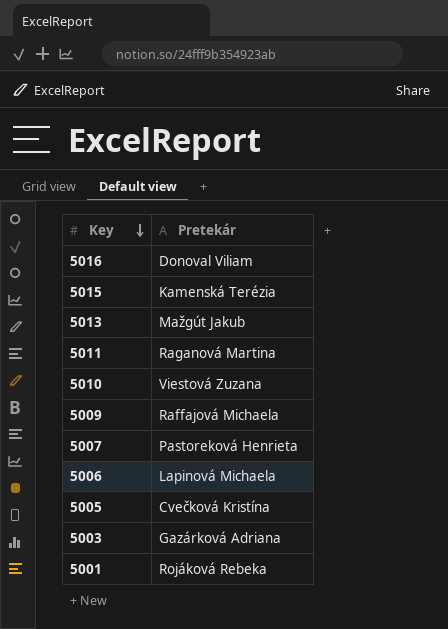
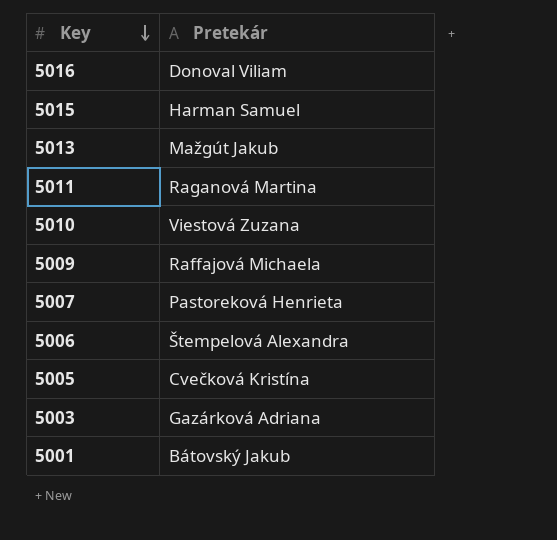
5015 | Pretekár: Kamenská Terézia -> Harman Samuel
5006 | Pretekár: Lapinová Michaela -> Štempelová Alexandra
5001 | Pretekár: Rojáková Rebeka -> Bátovský Jakub

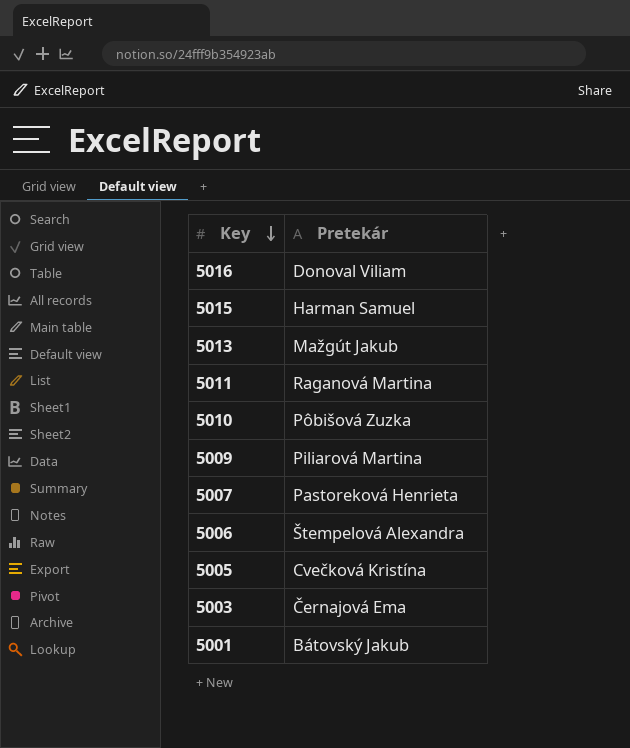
5010 | Pretekár: Viestová Zuzana -> Pôbišová Zuzka
5009 | Pretekár: Raffajová Michaela -> Piliarová Martina
5003 | Pretekár: Gazárková Adriana -> Černajová Ema

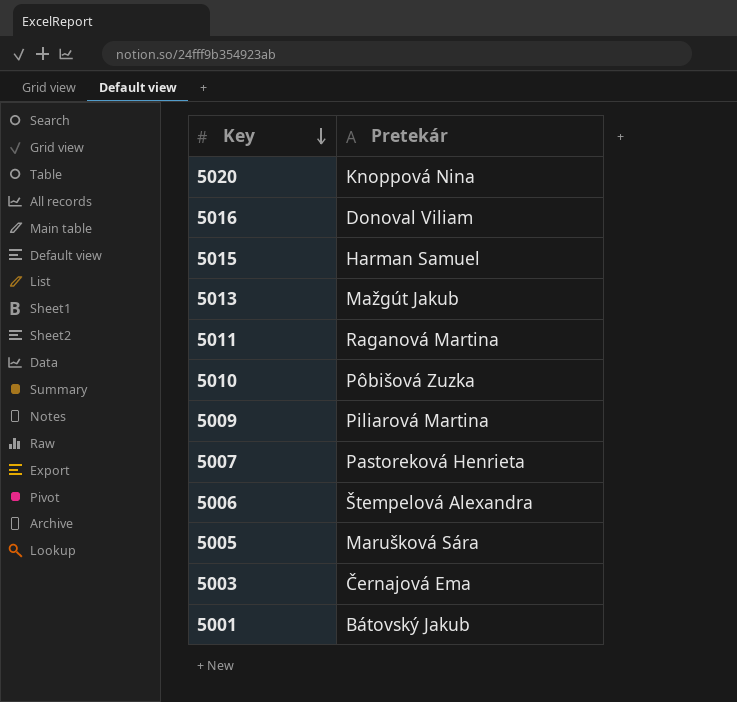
row 5020: none -> Knoppová Nina
5005 | Pretekár: Cvečková Kristína -> Marušková Sára

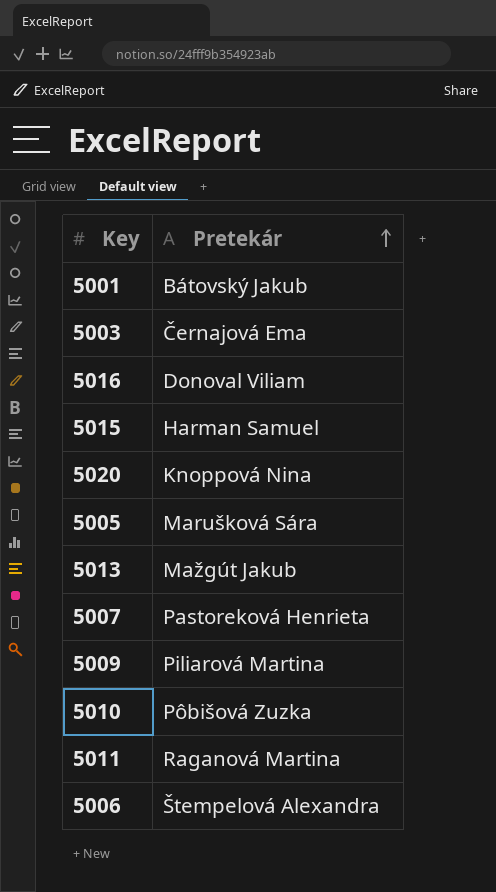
row order: Key descending -> Pretekár ascending

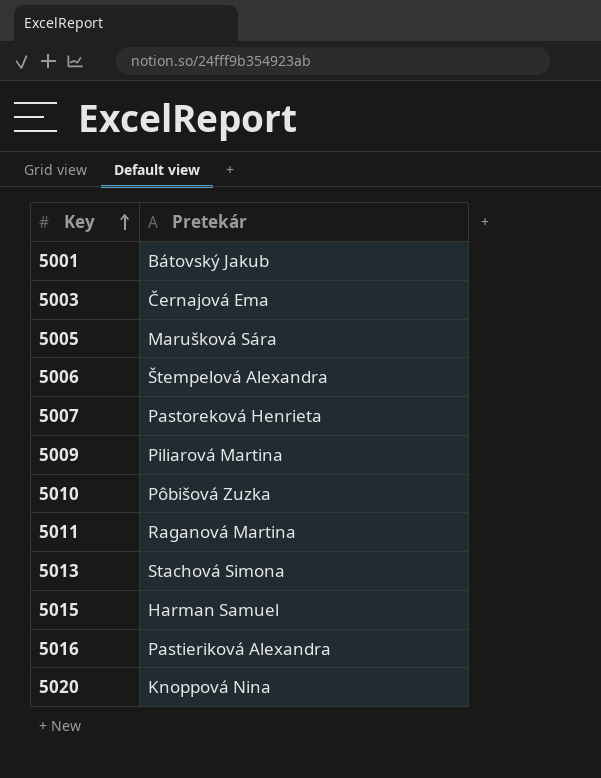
row order: Pretekár ascending -> Key ascending
5013 | Pretekár: Mažgút Jakub -> Stachová Simona
5016 | Pretekár: Donoval Viliam -> Pastieriková Alexandra

